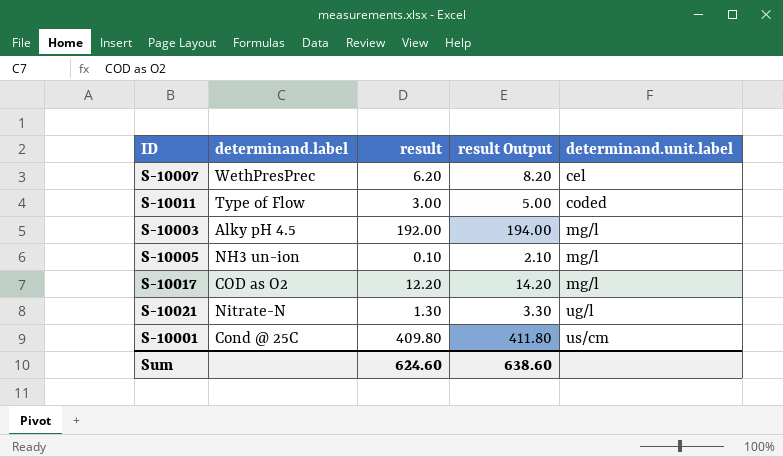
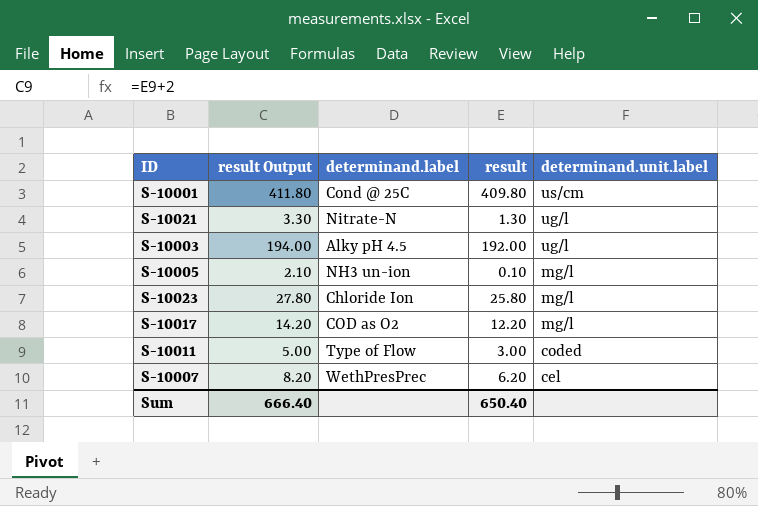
row order: determinand.unit.label ascending -> determinand.unit.label descending
column result Output | position: 4 -> 2
S-10003 | determinand.unit.label: mg/l -> ug/l
row S-10023: none -> 27.80 | Chloride Ion | 25.80 | mg/l
Sum | result Output: 638.60 -> 666.40
Sum | result: 624.60 -> 650.40

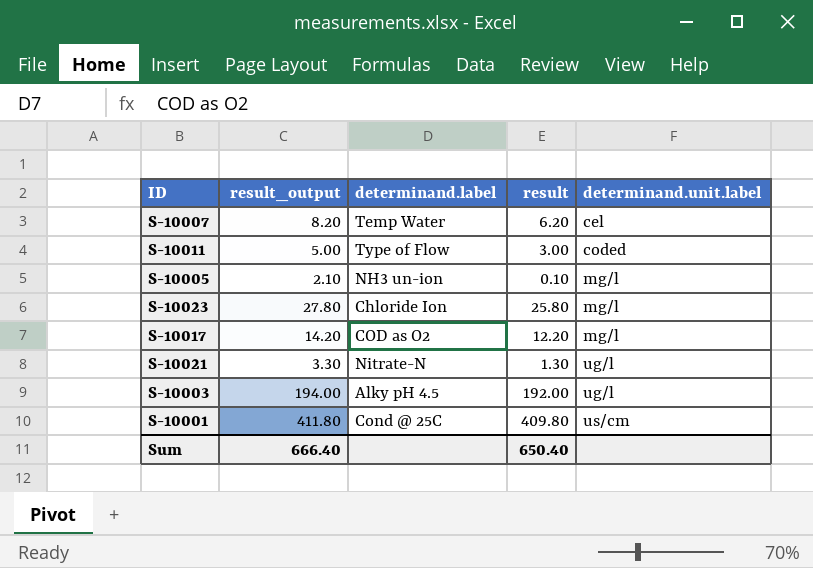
row order: determinand.unit.label descending -> determinand.unit.label ascending
column name: result Output -> result_output
S-10007 | determinand.label: WethPresPrec -> Temp Water

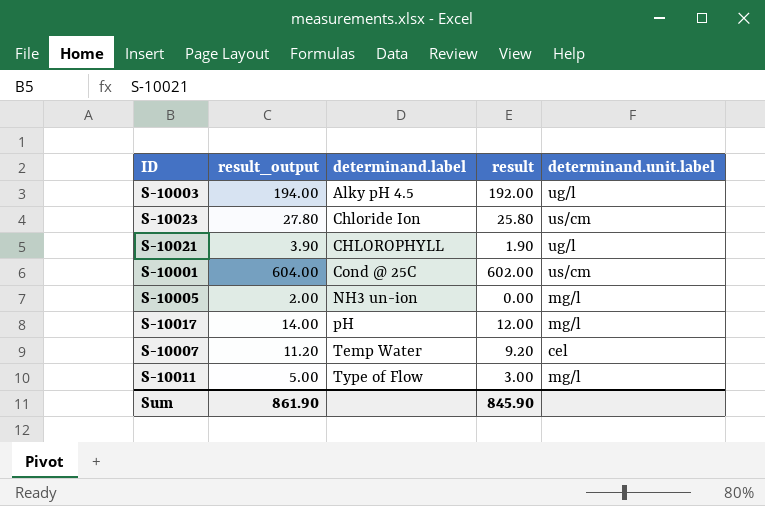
row order: determinand.unit.label ascending -> determinand.label ascending
S-10023 | determinand.unit.label: mg/l -> us/cm
S-10021 | result_output: 3.30 -> 3.90
S-10021 | determinand.label: Nitrate-N -> CHLOROPHYLL
S-10021 | result: 1.30 -> 1.90
S-10001 | result_output: 411.80 -> 604.00
S-10001 | result: 409.80 -> 602.00
S-10005 | result_output: 2.10 -> 2.00
S-10005 | result: 0.10 -> 0.00
S-10017 | result_output: 14.20 -> 14.00
S-10017 | determinand.label: COD as O2 -> pH
S-10017 | result: 12.20 -> 12.00
S-10007 | result_output: 8.20 -> 11.20
S-10007 | result: 6.20 -> 9.20
S-10011 | determinand.unit.label: coded -> mg/l
Sum | result_output: 666.40 -> 861.90
Sum | result: 650.40 -> 845.90

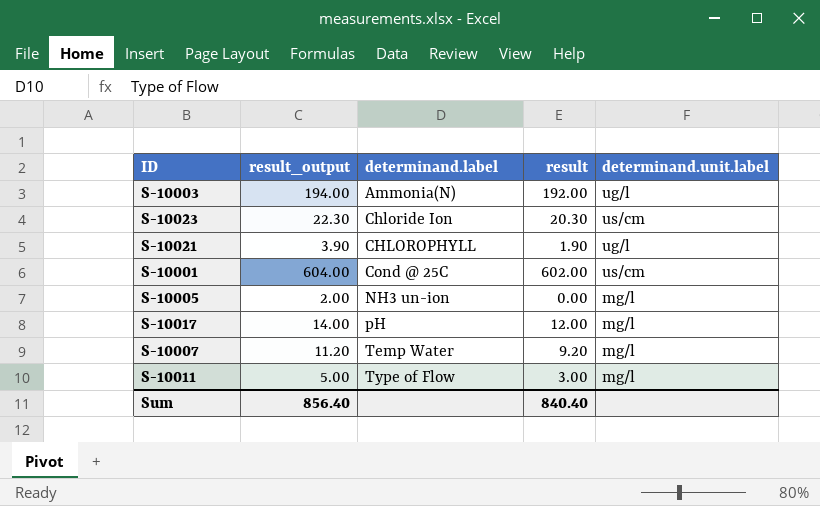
S-10003 | determinand.label: Alky pH 4.5 -> Ammonia(N)
S-10023 | result_output: 27.80 -> 22.30
S-10023 | result: 25.80 -> 20.30
S-10007 | determinand.unit.label: cel -> mg/l
Sum | result_output: 861.90 -> 856.40
Sum | result: 845.90 -> 840.40

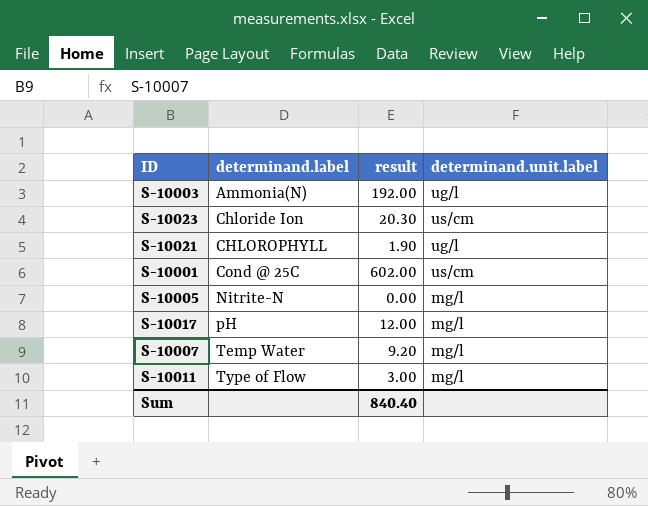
column result_output | formula: [result] + 2 -> none
S-10005 | determinand.label: NH3 un-ion -> Nitrite-N

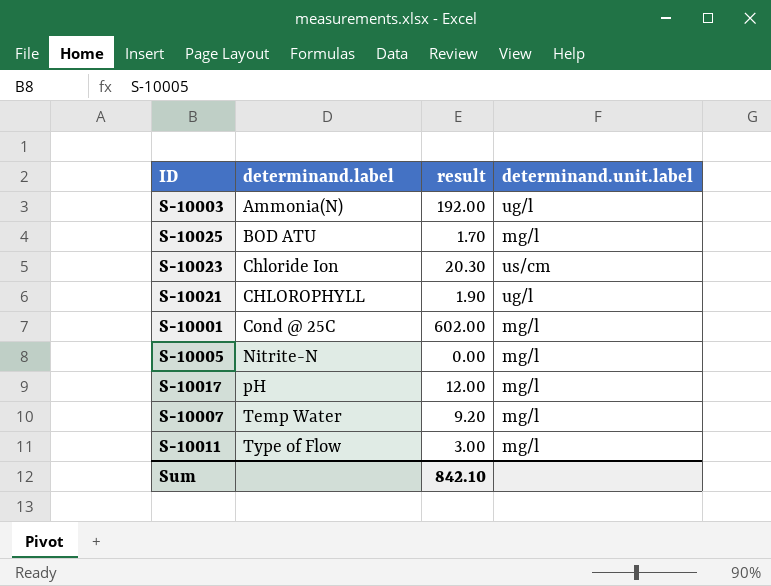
row S-10025: none -> BOD ATU | 1.70 | mg/l
S-10001 | determinand.unit.label: us/cm -> mg/l
Sum | result: 840.40 -> 842.10

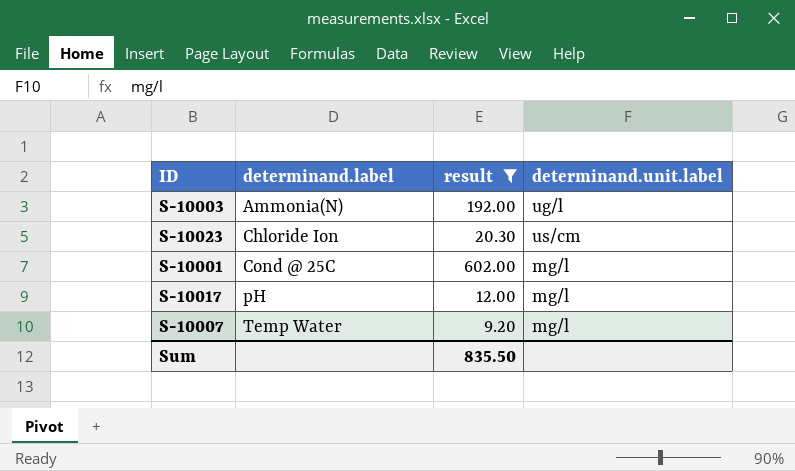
filter: none -> result >= 9.20
Sum | result: 842.10 -> 835.50

